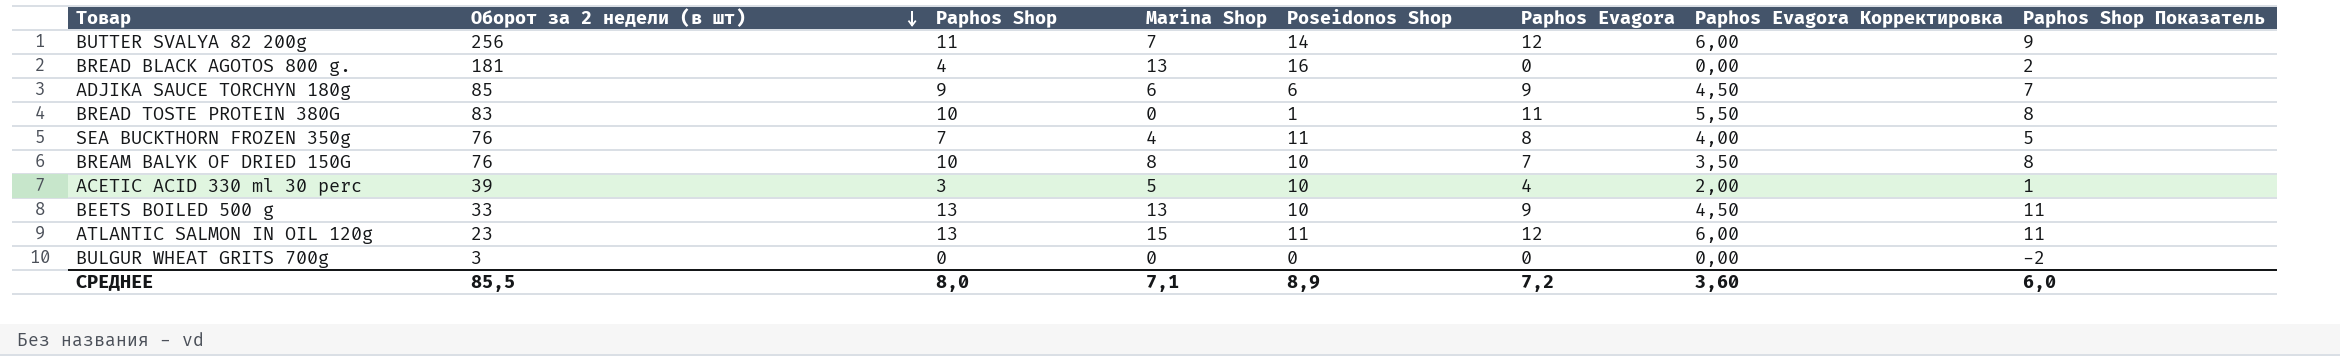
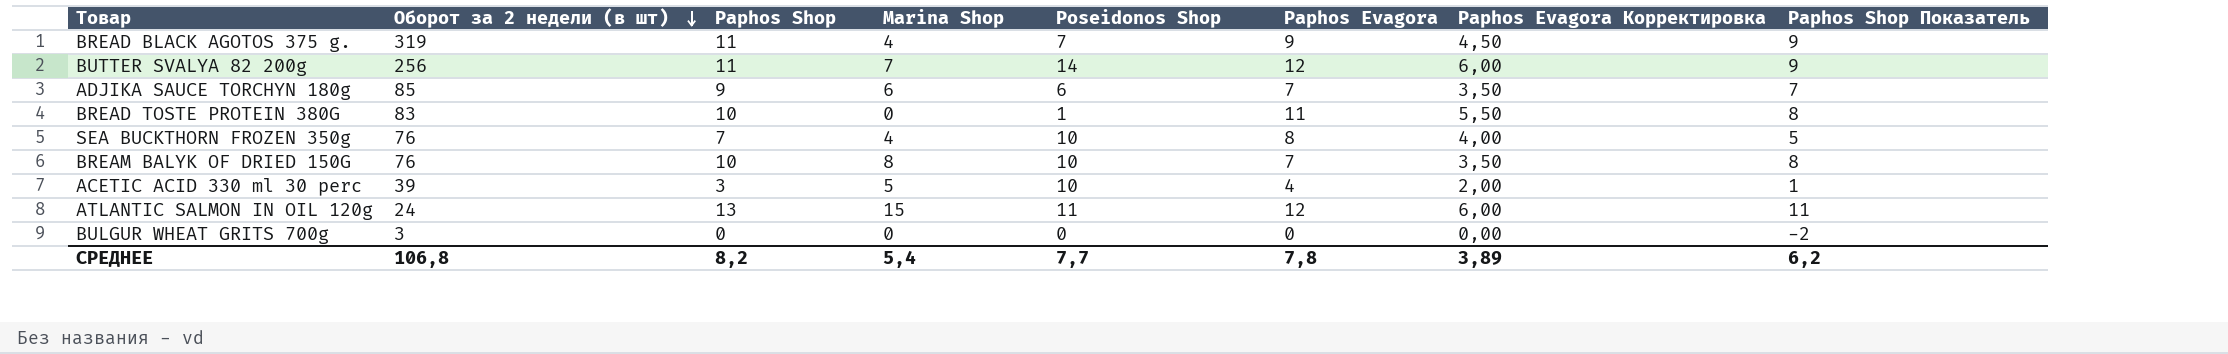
row BREAD BLACK AGOTOS 800 g.: 181 | 4 | 13 | 16 | 0 | 0,00 | 2 -> none
row BEETS BOILED 500 g: 33 | 13 | 13 | 10 | 9 | 4,50 | 11 -> none
row BREAD BLACK AGOTOS 375 g.: none -> 319 | 11 | 4 | 7 | 9 | 4,50 | 9
ADJIKA SAUCE TORCHYN 180g | Paphos Evagora: 9 -> 7
ADJIKA SAUCE TORCHYN 180g | Paphos Evagora Корректировка: 4,50 -> 3,50
SEA BUCKTHORN FROZEN 350g | Poseidonos Shop: 11 -> 10
ATLANTIC SALMON IN OIL 120g | Оборот за 2 недели (в шт): 23 -> 24
СРЕДНЕЕ | Оборот за 2 недели (в шт): 85,5 -> 106,8
СРЕДНЕЕ | Paphos Shop: 8,0 -> 8,2
СРЕДНЕЕ | Marina Shop: 7,1 -> 5,4
СРЕДНЕЕ | Poseidonos Shop: 8,9 -> 7,7
СРЕДНЕЕ | Paphos Evagora: 7,2 -> 7,8
СРЕДНЕЕ | Paphos Evagora Корректировка: 3,60 -> 3,89
СРЕДНЕЕ | Paphos Shop Показатель: 6,0 -> 6,2

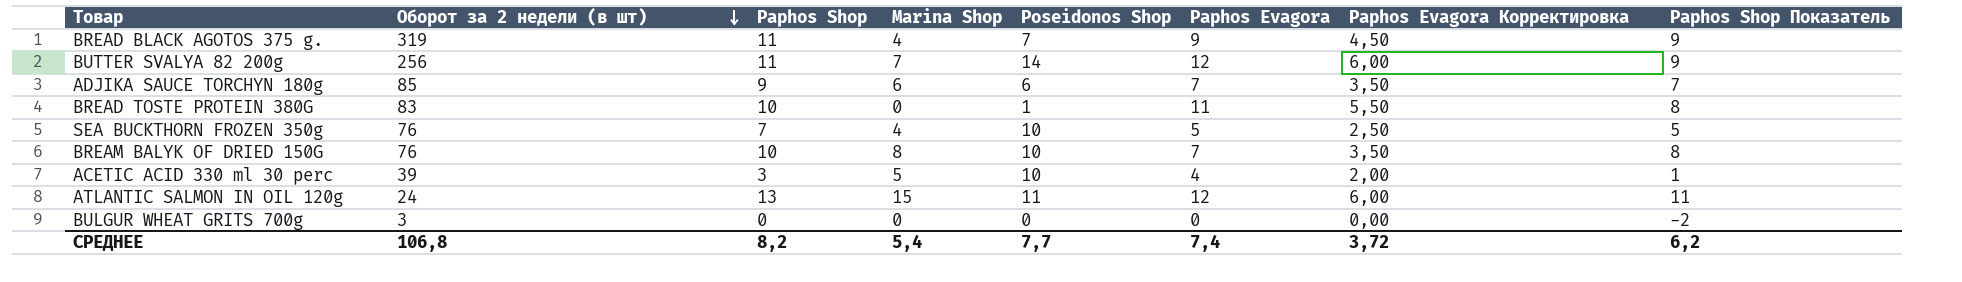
SEA BUCKTHORN FROZEN 350g | Paphos Evagora: 8 -> 5
SEA BUCKTHORN FROZEN 350g | Paphos Evagora Корректировка: 4,00 -> 2,50
СРЕДНЕЕ | Paphos Evagora: 7,8 -> 7,4
СРЕДНЕЕ | Paphos Evagora Корректировка: 3,89 -> 3,72

